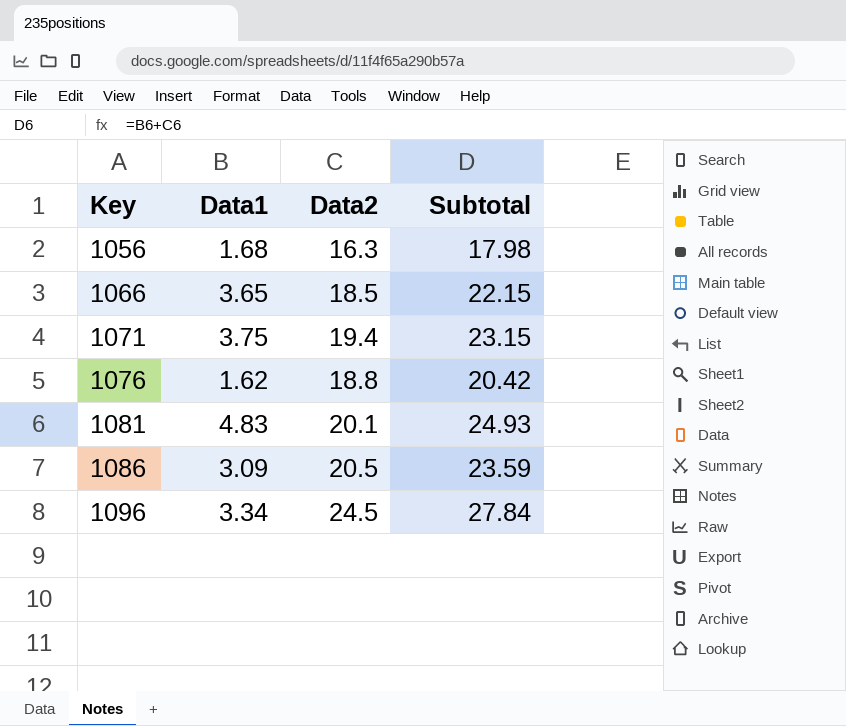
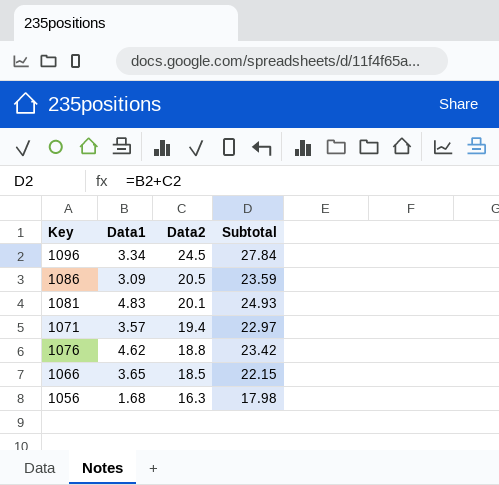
row order: Key ascending -> Data2 descending
1071 | Data1: 3.75 -> 3.57
1071 | Subtotal: 23.15 -> 22.97
1076 | Data1: 1.62 -> 4.62
1076 | Subtotal: 20.42 -> 23.42

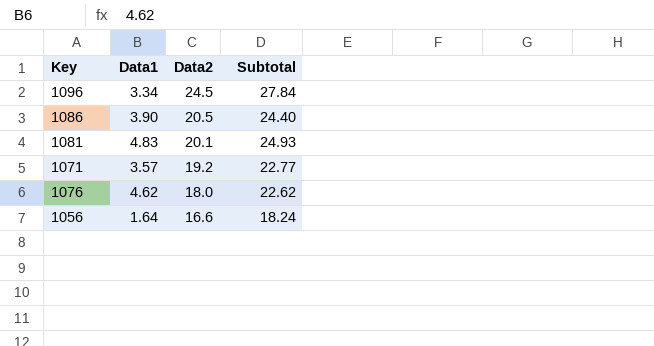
row 1066: 3.65 | 18.5 | 22.15 -> none
1086 | Data1: 3.09 -> 3.90
1086 | Subtotal: 23.59 -> 24.40
1071 | Data2: 19.4 -> 19.2
1071 | Subtotal: 22.97 -> 22.77
1076 | Data2: 18.8 -> 18.0
1076 | Subtotal: 23.42 -> 22.62
1056 | Data1: 1.68 -> 1.64
1056 | Data2: 16.3 -> 16.6
1056 | Subtotal: 17.98 -> 18.24

